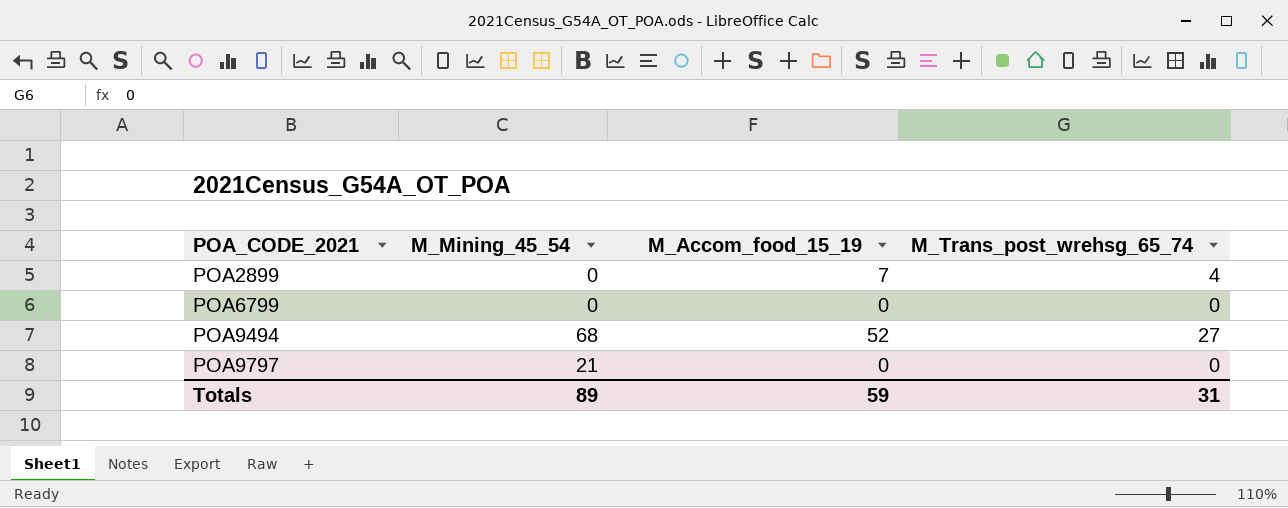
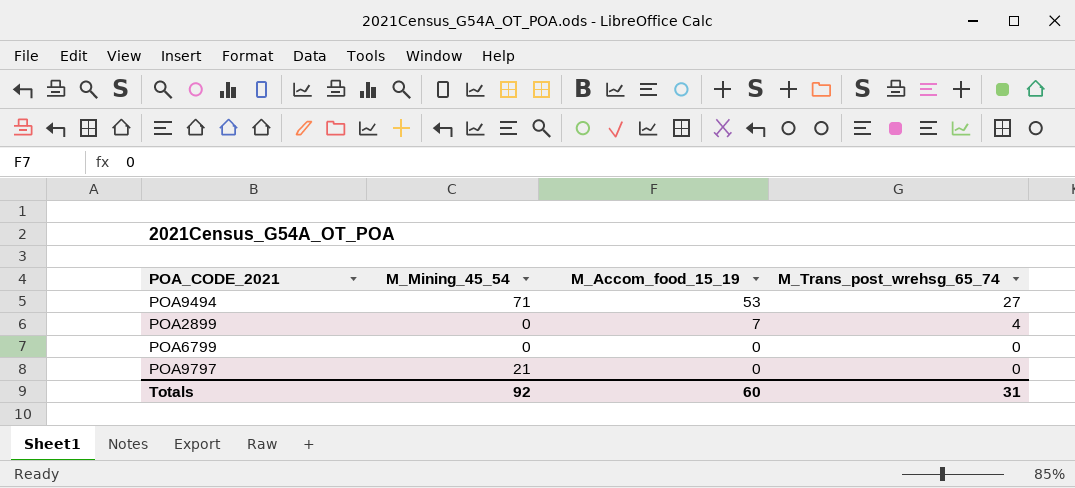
row order: POA_CODE_2021 ascending -> M_Accom_food_15_19 descending
POA9494 | M_Mining_45_54: 68 -> 71
POA9494 | M_Accom_food_15_19: 52 -> 53
Totals | M_Mining_45_54: 89 -> 92
Totals | M_Accom_food_15_19: 59 -> 60

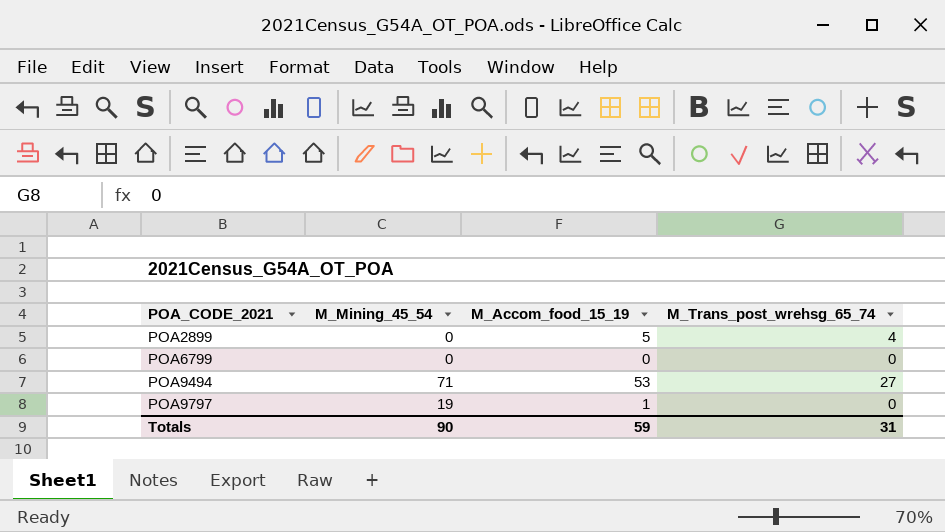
row order: M_Accom_food_15_19 descending -> POA_CODE_2021 ascending
POA2899 | M_Accom_food_15_19: 7 -> 5
POA9797 | M_Mining_45_54: 21 -> 19
POA9797 | M_Accom_food_15_19: 0 -> 1
Totals | M_Mining_45_54: 92 -> 90
Totals | M_Accom_food_15_19: 60 -> 59

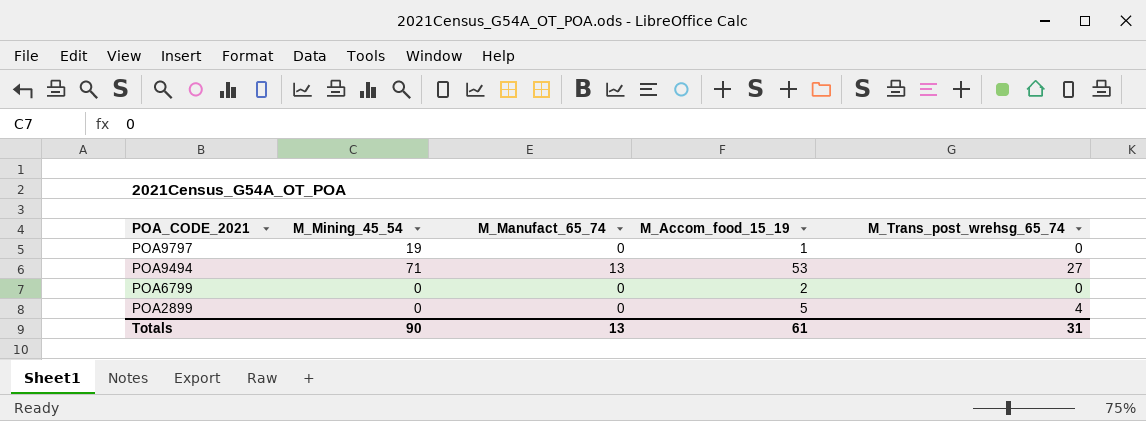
row order: POA_CODE_2021 ascending -> POA_CODE_2021 descending
column M_Manufact_65_74 | position: none -> 3
POA6799 | M_Accom_food_15_19: 0 -> 2
Totals | M_Accom_food_15_19: 59 -> 61

